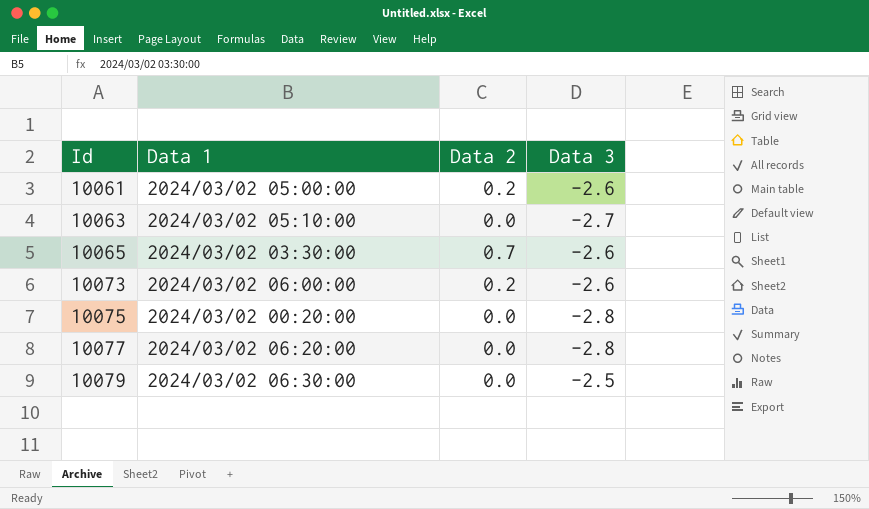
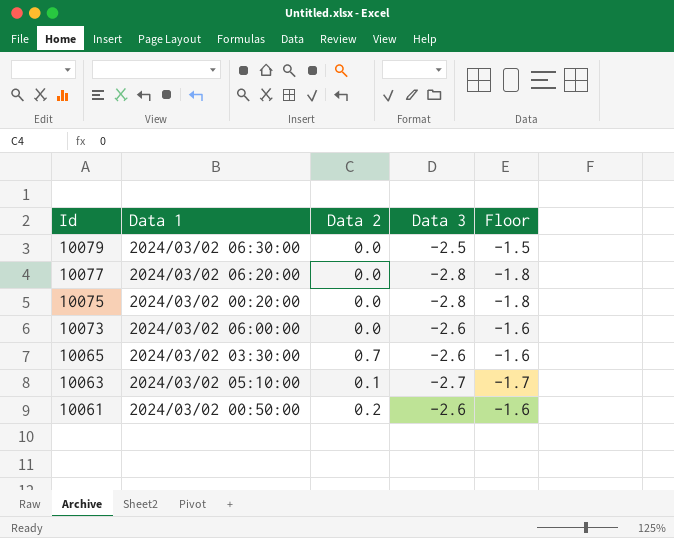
row order: Id ascending -> Id descending
column Floor | formula: none -> [Data 3] + 1
10073 | Data 2: 0.2 -> 0.0
10063 | Data 2: 0.0 -> 0.1
10061 | Data 1: 2024/03/02 05:00:00 -> 2024/03/02 00:50:00

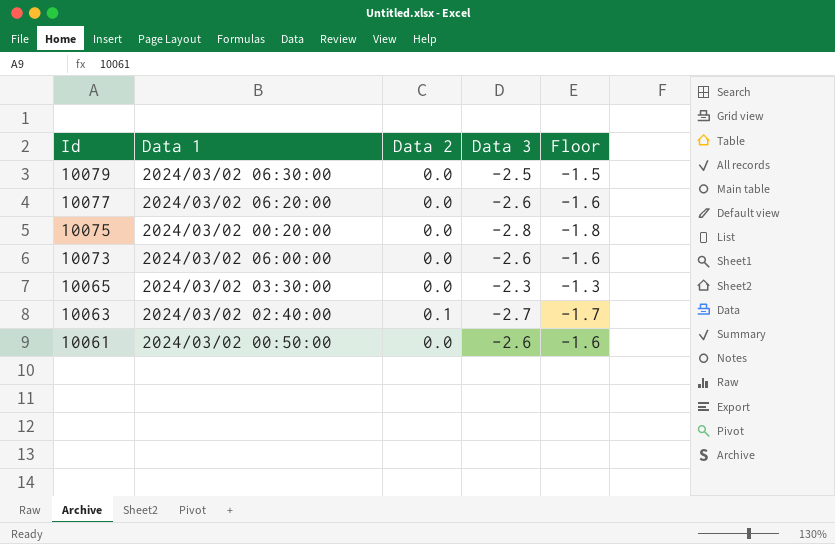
10077 | Data 3: -2.8 -> -2.6
10077 | Floor: -1.8 -> -1.6
10065 | Data 2: 0.7 -> 0.0
10065 | Data 3: -2.6 -> -2.3
10065 | Floor: -1.6 -> -1.3
10063 | Data 1: 2024/03/02 05:10:00 -> 2024/03/02 02:40:00
10061 | Data 2: 0.2 -> 0.0

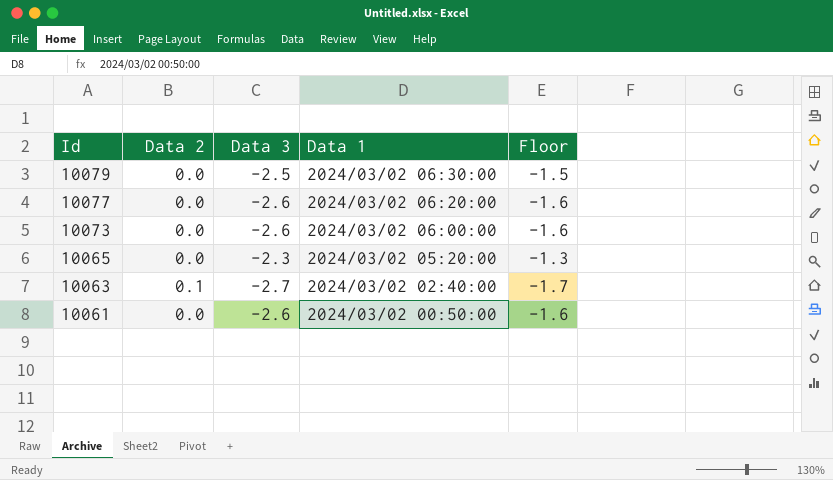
column Data 1 | position: 2 -> 4
row 10075: 2024/03/02 00:20:00 | 0.0 | -2.8 | -1.8 -> none
10065 | Data 1: 2024/03/02 03:30:00 -> 2024/03/02 05:20:00

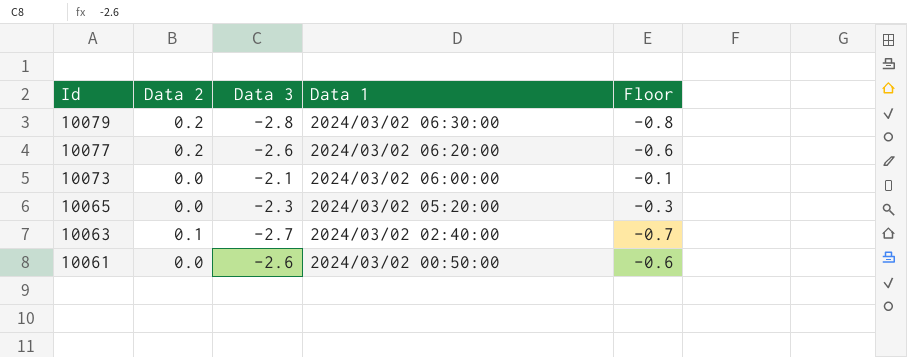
column Floor | formula: [Data 3] + 1 -> [Data 3] + 2
10079 | Data 2: 0.0 -> 0.2
10079 | Data 3: -2.5 -> -2.8
10077 | Data 2: 0.0 -> 0.2
10073 | Data 3: -2.6 -> -2.1

